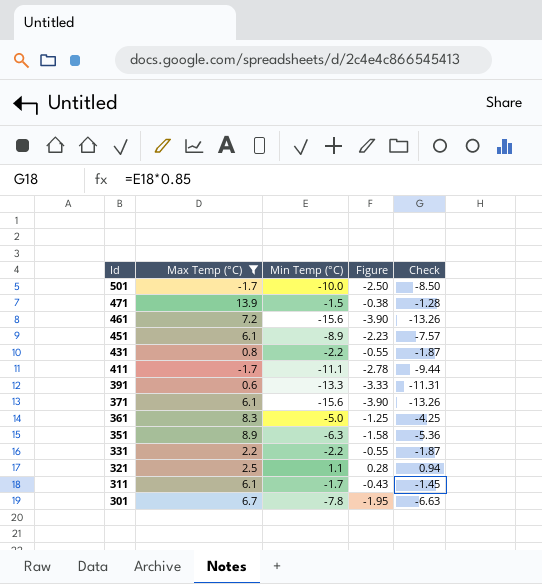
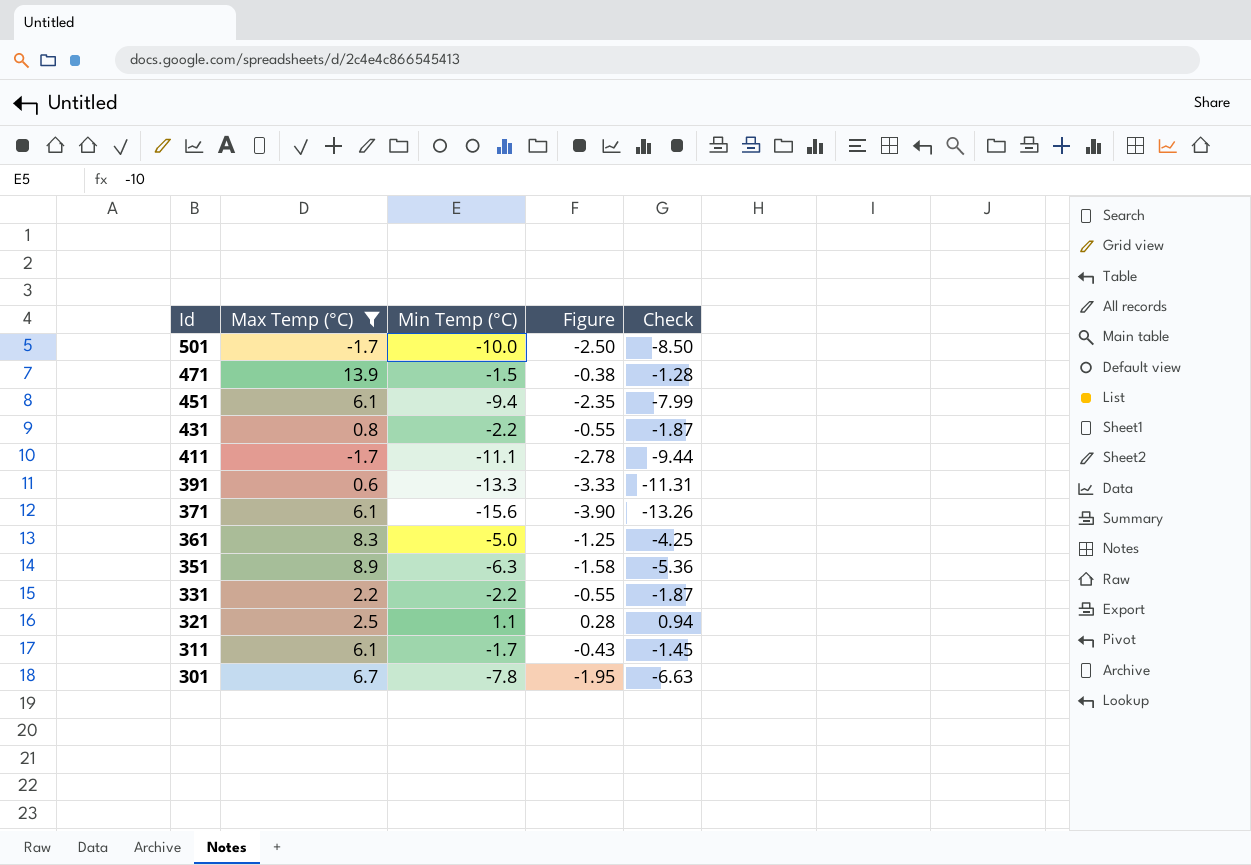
row 461: 7.2 | -15.6 | -3.90 | -13.26 -> none
451 | Min Temp (°C): -8.9 -> -9.4
451 | Figure: -2.23 -> -2.35
451 | Check: -7.57 -> -7.99

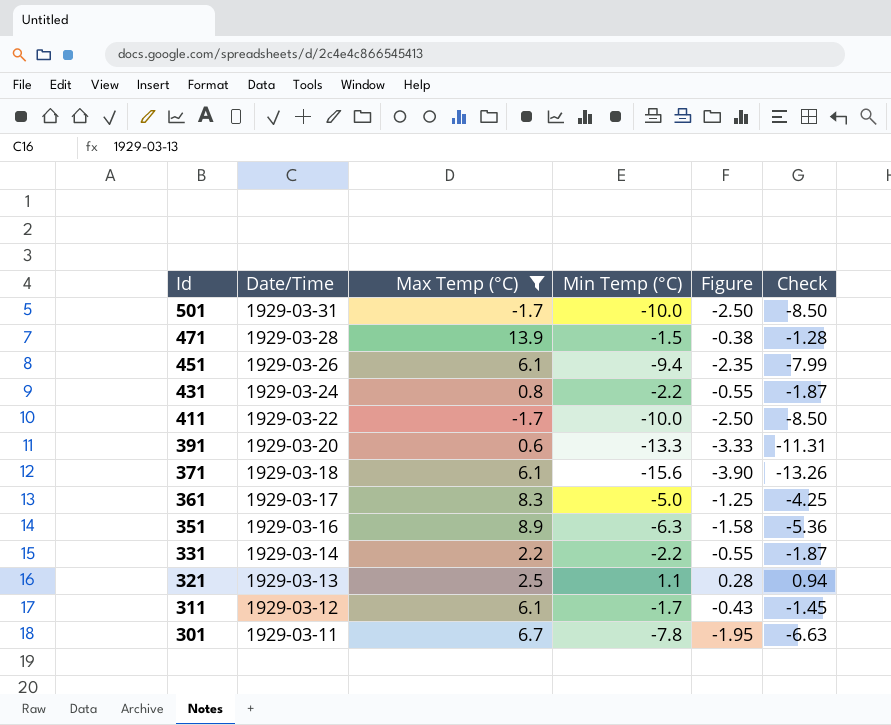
column Date/Time | position: none -> 2
411 | Min Temp (°C): -11.1 -> -10.0
411 | Figure: -2.78 -> -2.50
411 | Check: -9.44 -> -8.50

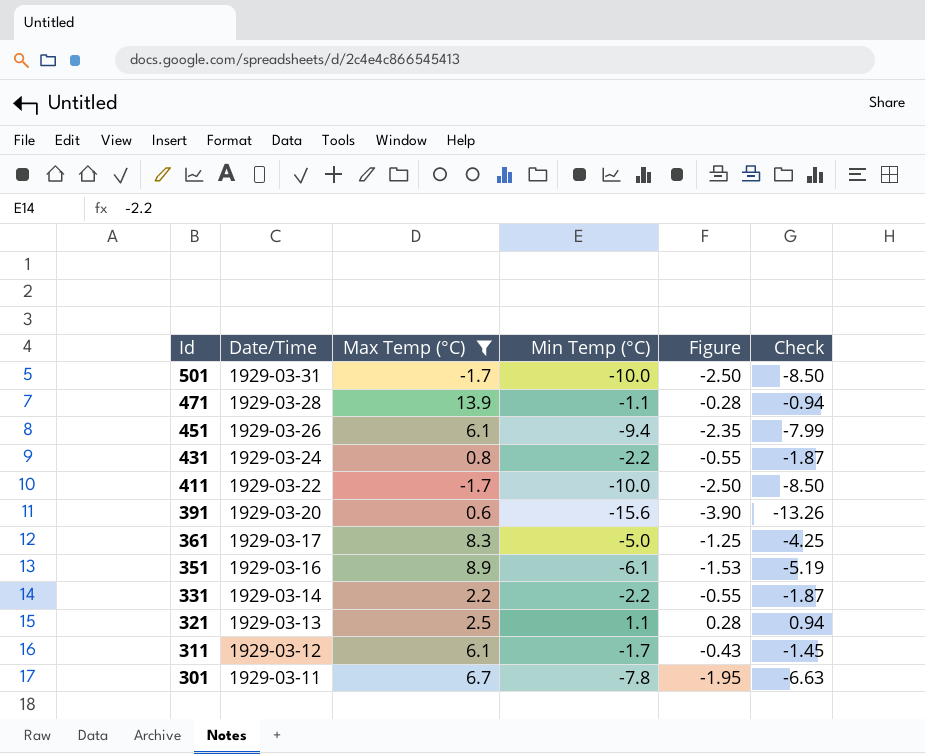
row 371: 1929-03-18 | 6.1 | -15.6 | -3.90 | -13.26 -> none
471 | Min Temp (°C): -1.5 -> -1.1
471 | Figure: -0.38 -> -0.28
471 | Check: -1.28 -> -0.94
391 | Min Temp (°C): -13.3 -> -15.6
391 | Figure: -3.33 -> -3.90
391 | Check: -11.31 -> -13.26
351 | Min Temp (°C): -6.3 -> -6.1
351 | Figure: -1.58 -> -1.53
351 | Check: -5.36 -> -5.19

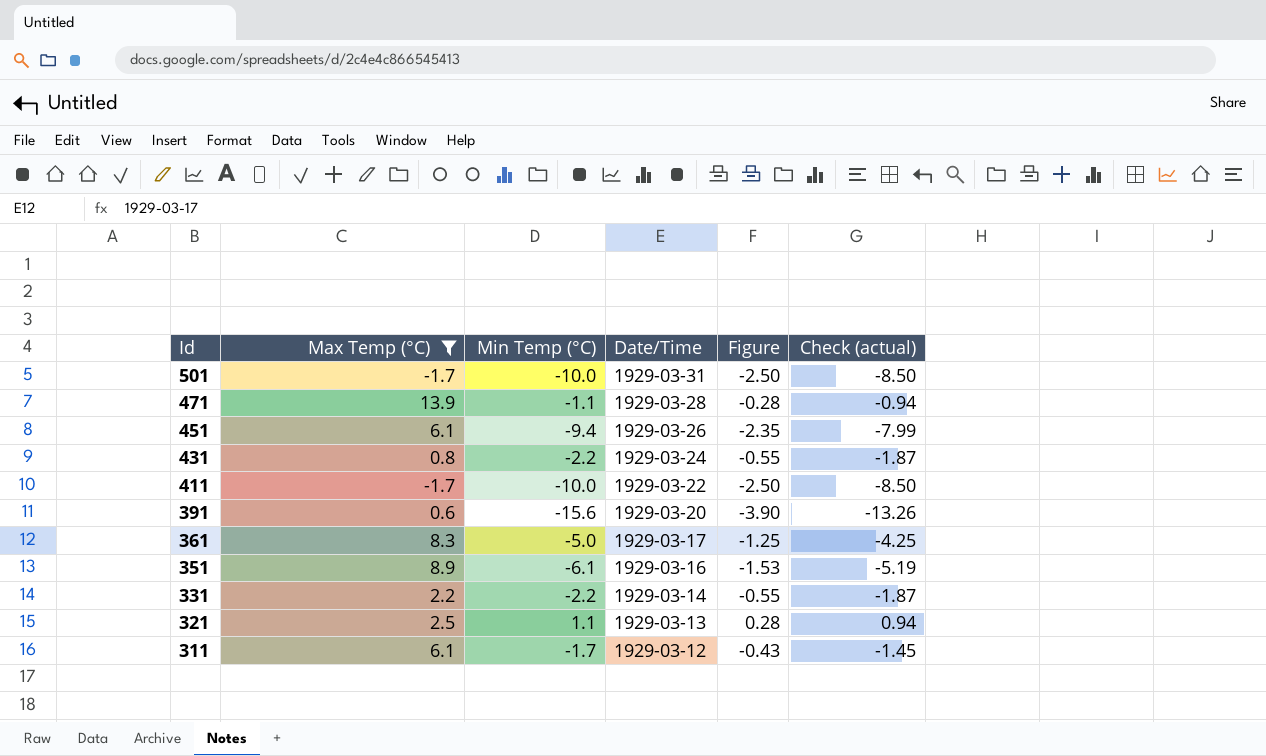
column Date/Time | position: 2 -> 4
column name: Check -> Check (actual)
row 301: 1929-03-11 | 6.7 | -7.8 | -1.95 | -6.63 -> none

